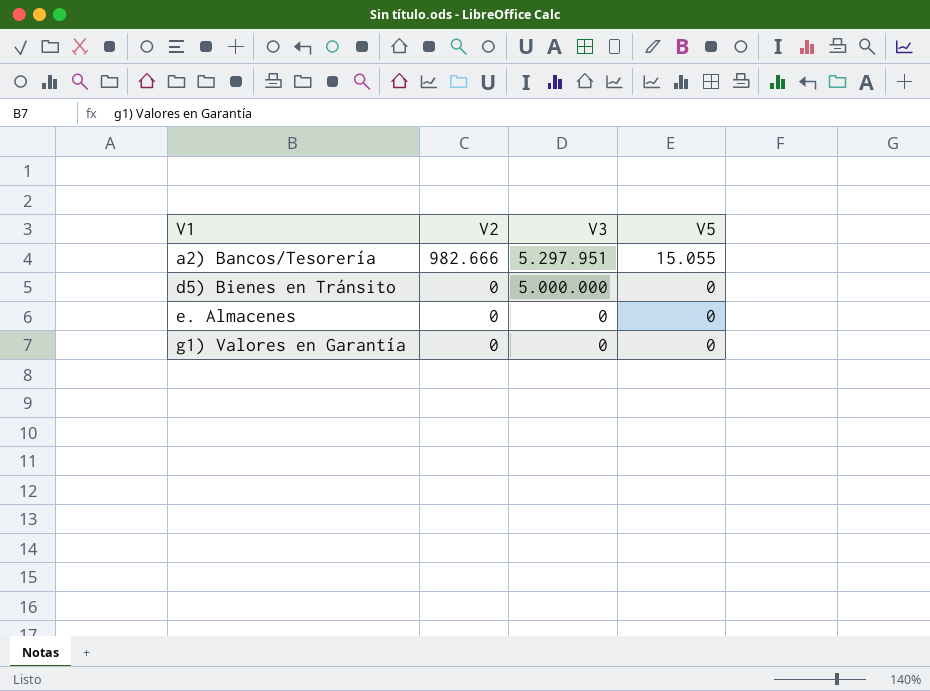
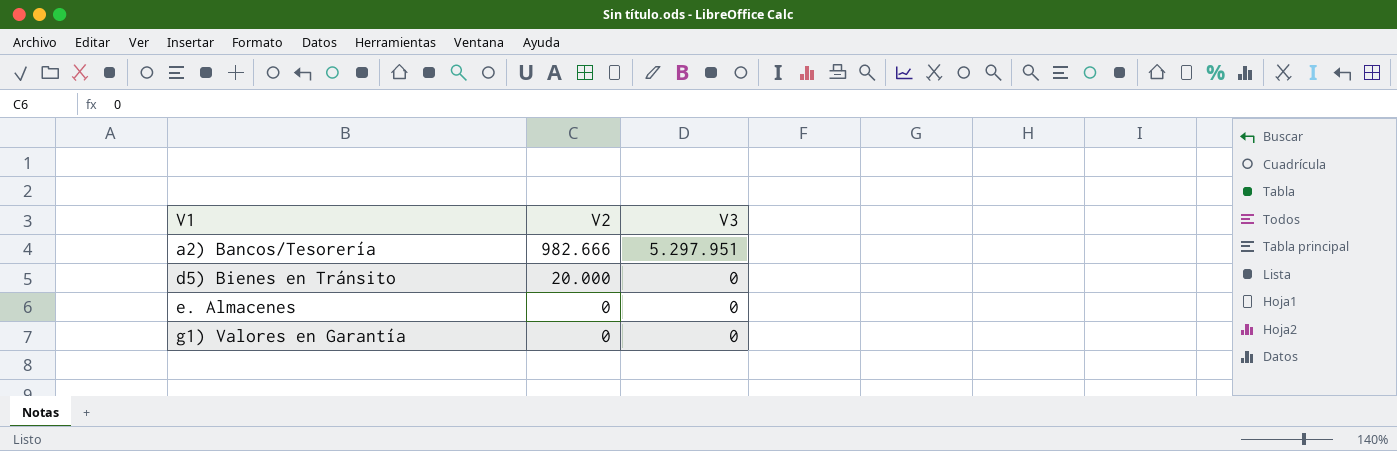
column V5 | position: 4 -> none
d5) Bienes en Tránsito | V2: 0 -> 20.000
d5) Bienes en Tránsito | V3: 5.000.000 -> 0

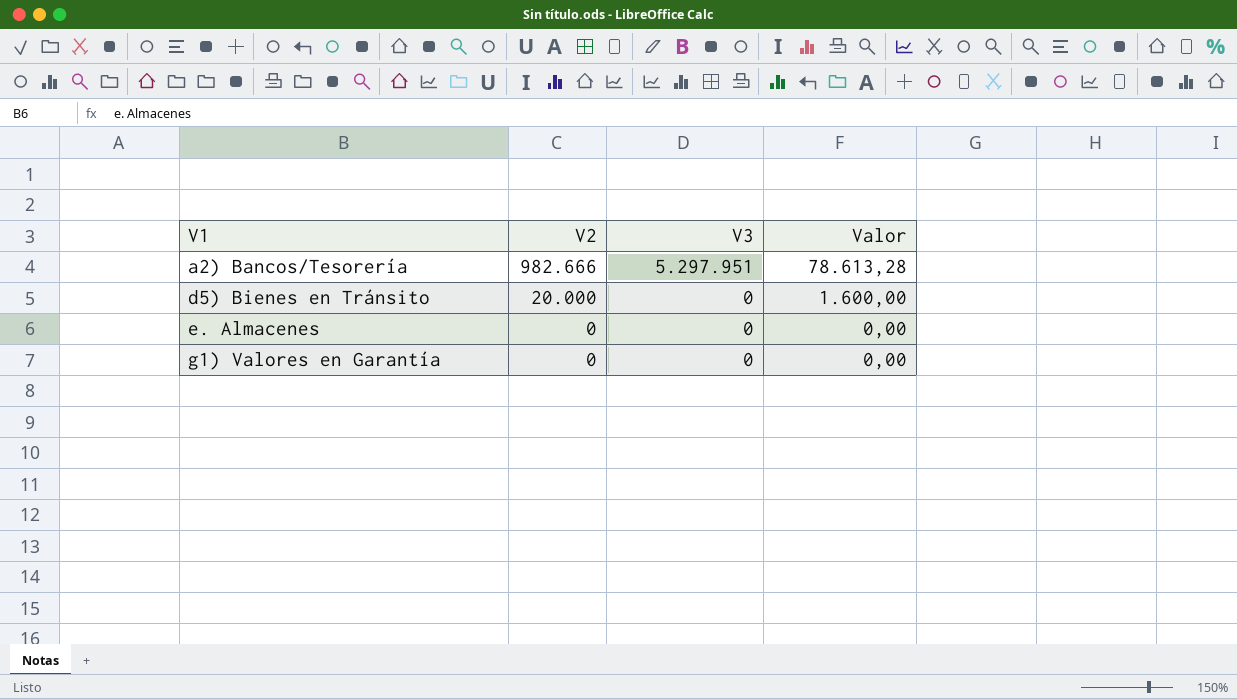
column Valor | formula: none -> [V2] * 0,08

